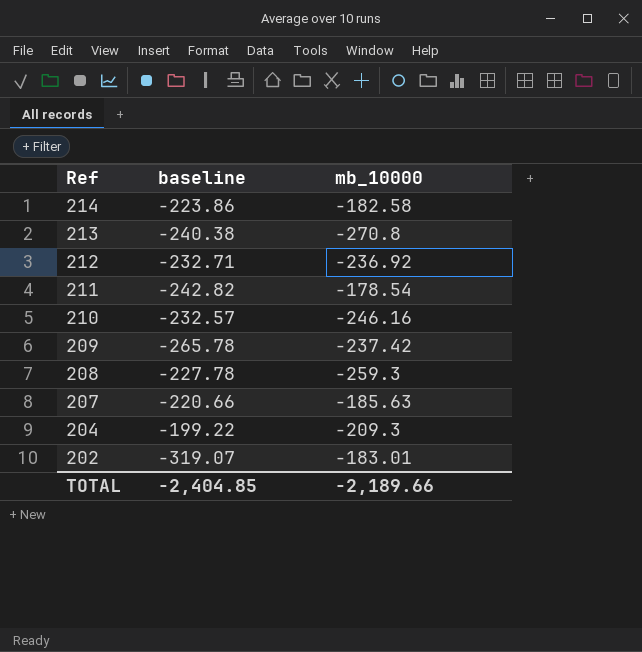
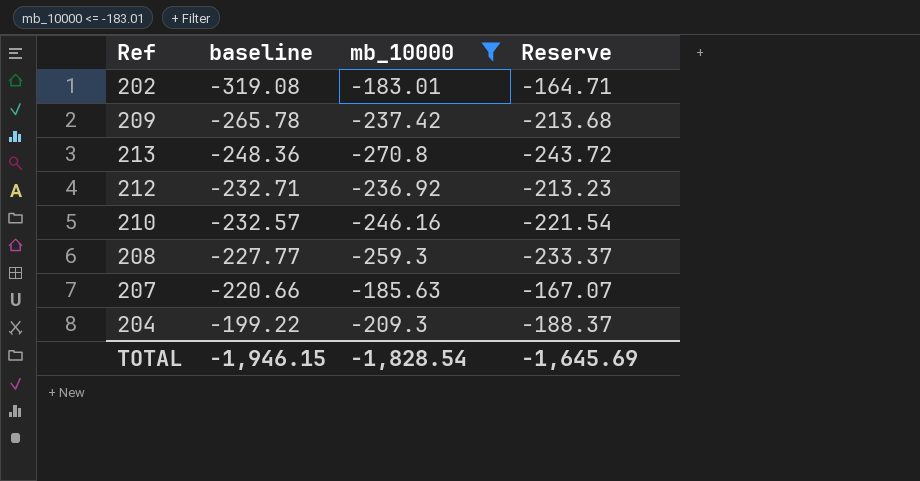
filter: none -> mb_10000 <= -183.01
row order: Ref descending -> baseline ascending
column Reserve | formula: none -> [mb_10000] * 0.9
202 | baseline: -319.07 -> -319.08
213 | baseline: -240.38 -> -248.36
208 | baseline: -227.78 -> -227.77
TOTAL | baseline: -2,404.85 -> -1,946.15
TOTAL | mb_10000: -2,189.66 -> -1,828.54

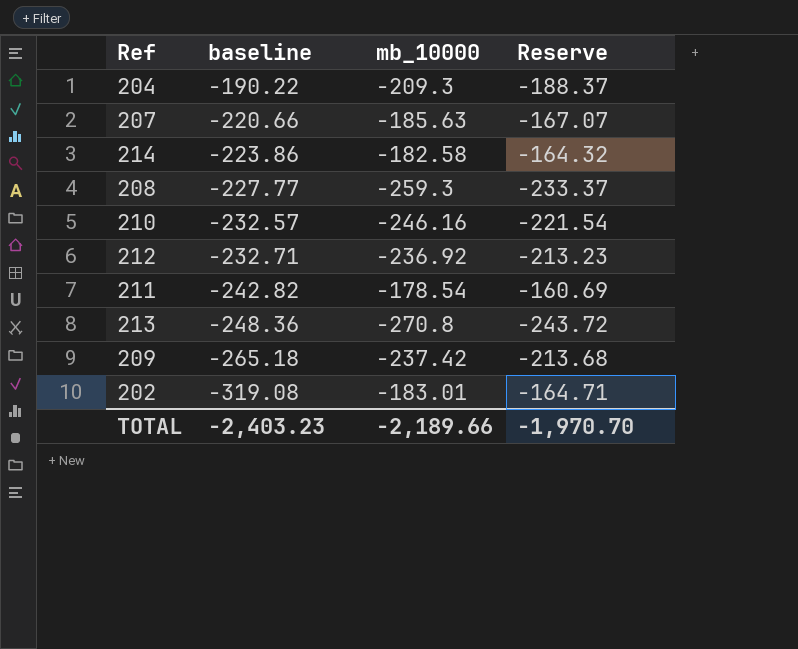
filter: mb_10000 <= -183.01 -> none
row order: baseline ascending -> baseline descending
204 | baseline: -199.22 -> -190.22
209 | baseline: -265.78 -> -265.18
TOTAL | baseline: -1,946.15 -> -2,403.23
TOTAL | mb_10000: -1,828.54 -> -2,189.66
TOTAL | Reserve: -1,645.69 -> -1,970.70

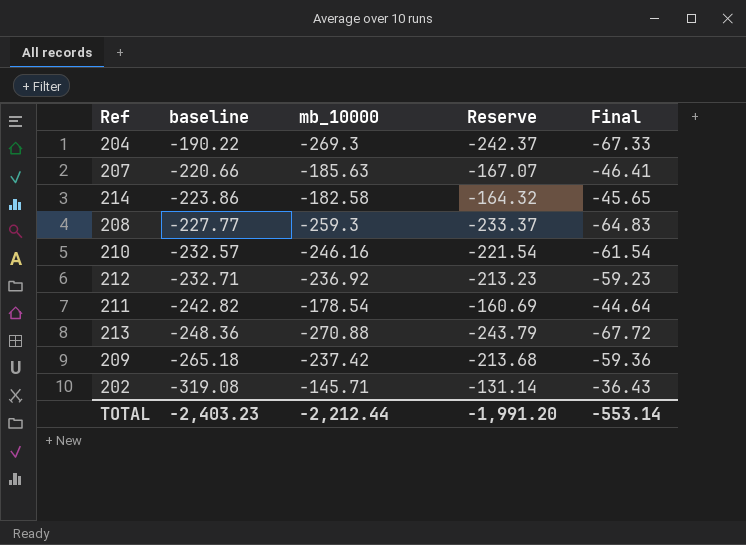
column Final | formula: none -> [mb_10000] * 0.25
204 | mb_10000: -209.3 -> -269.3
204 | Reserve: -188.37 -> -242.37
213 | mb_10000: -270.8 -> -270.88
213 | Reserve: -243.72 -> -243.79
202 | mb_10000: -183.01 -> -145.71
202 | Reserve: -164.71 -> -131.14
TOTAL | mb_10000: -2,189.66 -> -2,212.44
TOTAL | Reserve: -1,970.70 -> -1,991.20

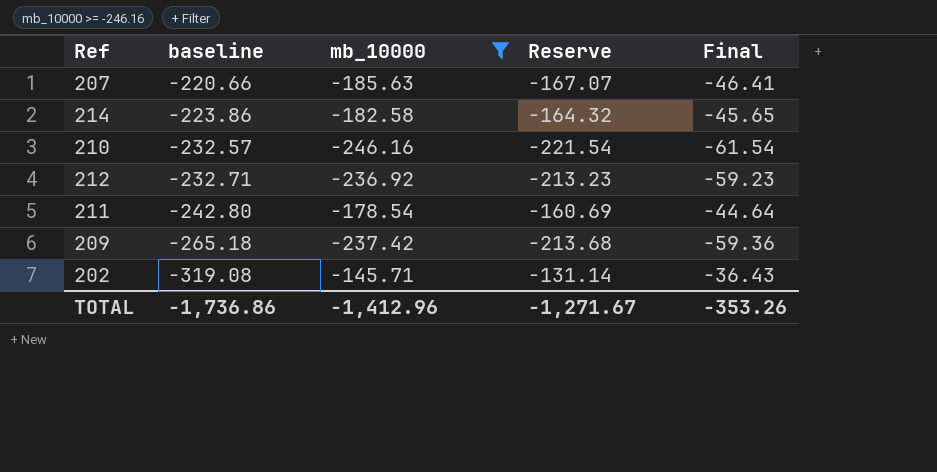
filter: none -> mb_10000 >= -246.16
211 | baseline: -242.82 -> -242.80
TOTAL | baseline: -2,403.23 -> -1,736.86
TOTAL | mb_10000: -2,212.44 -> -1,412.96
TOTAL | Reserve: -1,991.20 -> -1,271.67
TOTAL | Final: -553.14 -> -353.26

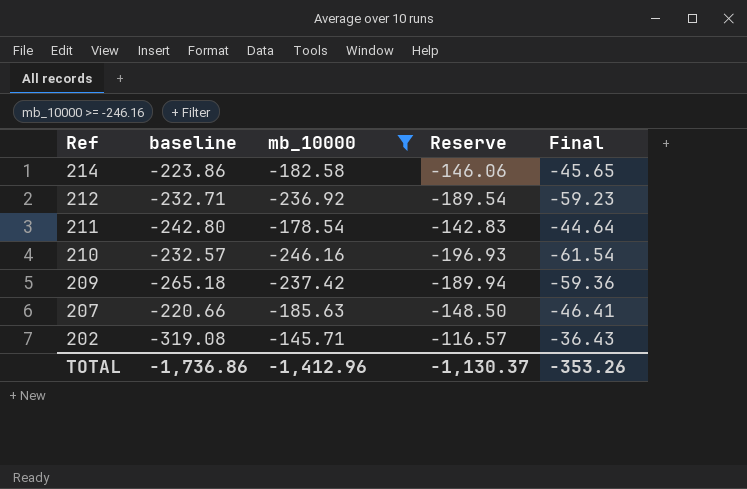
row order: baseline descending -> Ref descending
column Reserve | formula: [mb_10000] * 0.9 -> [mb_10000] * 0.8
TOTAL | Reserve: -1,271.67 -> -1,130.37

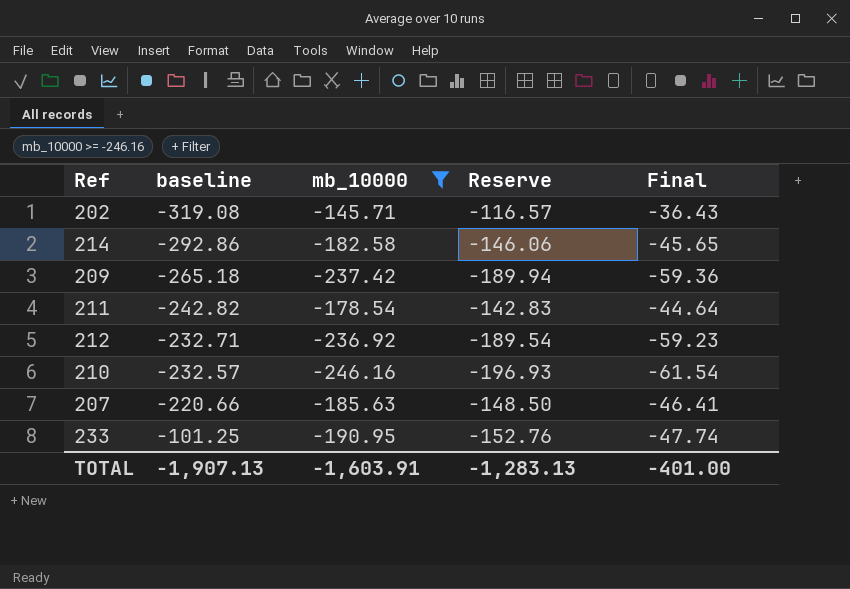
row order: Ref descending -> baseline ascending
214 | baseline: -223.86 -> -292.86
211 | baseline: -242.80 -> -242.82
row 233: none -> -101.25 | -190.95 | -152.76 | -47.74
TOTAL | baseline: -1,736.86 -> -1,907.13
TOTAL | mb_10000: -1,412.96 -> -1,603.91
TOTAL | Reserve: -1,130.37 -> -1,283.13
TOTAL | Final: -353.26 -> -401.00

